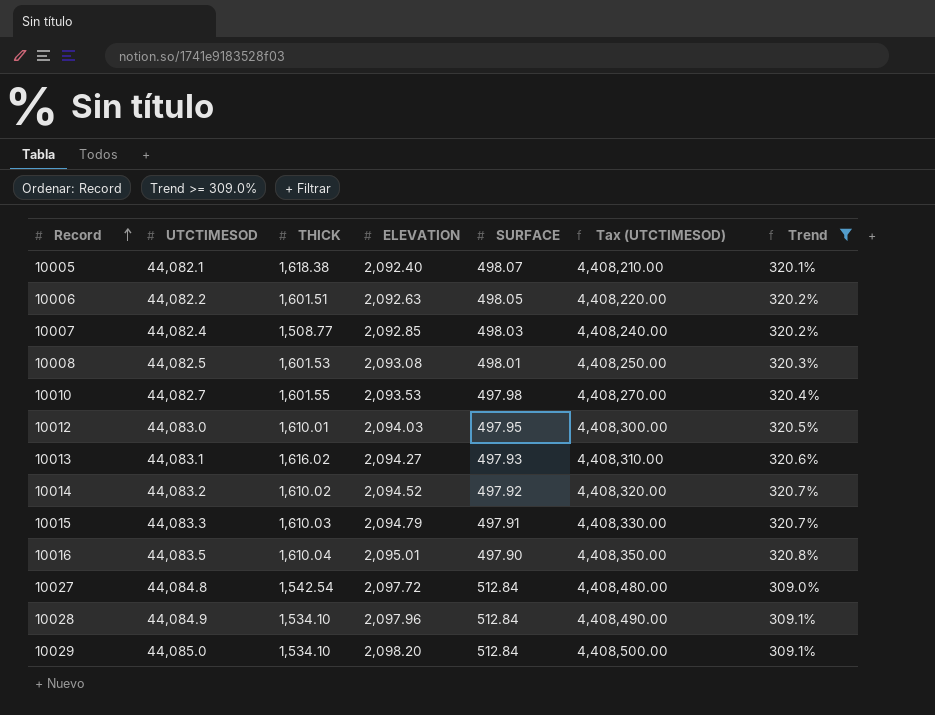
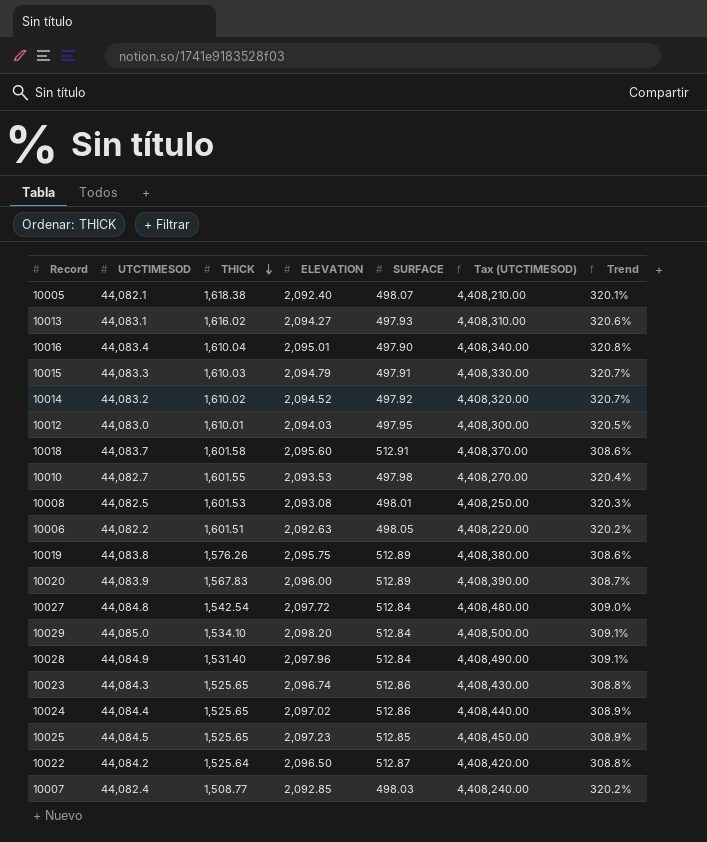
filter: Trend >= 309.0% -> none
row order: Record ascending -> THICK descending
10016 | UTCTIMESOD: 44,083.5 -> 44,083.4
10016 | Tax (UTCTIMESOD): 4,408,350.00 -> 4,408,340.00
10028 | THICK: 1,534.10 -> 1,531.40

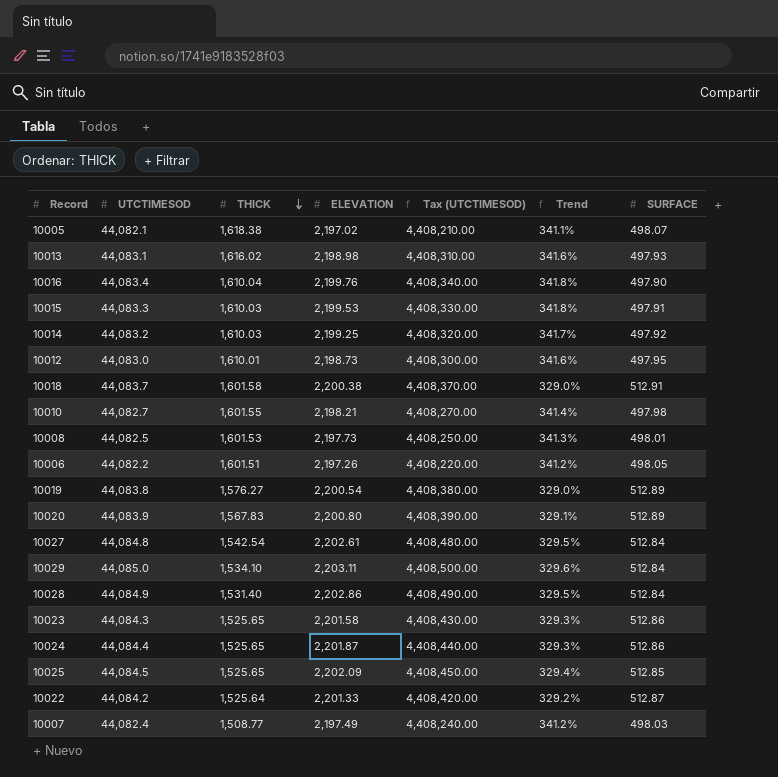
column SURFACE | position: 5 -> 7
10005 | ELEVATION: 2,092.40 -> 2,197.02
10005 | Trend: 320.1% -> 341.1%
10013 | ELEVATION: 2,094.27 -> 2,198.98
10013 | Trend: 320.6% -> 341.6%
10016 | ELEVATION: 2,095.01 -> 2,199.76
10016 | Trend: 320.8% -> 341.8%
10015 | ELEVATION: 2,094.79 -> 2,199.53
10015 | Trend: 320.7% -> 341.8%
10014 | THICK: 1,610.02 -> 1,610.03
10014 | ELEVATION: 2,094.52 -> 2,199.25
10014 | Trend: 320.7% -> 341.7%
10012 | ELEVATION: 2,094.03 -> 2,198.73
10012 | Trend: 320.5% -> 341.6%
10018 | ELEVATION: 2,095.60 -> 2,200.38
10018 | Trend: 308.6% -> 329.0%
10010 | ELEVATION: 2,093.53 -> 2,198.21
10010 | Trend: 320.4% -> 341.4%
10008 | ELEVATION: 2,093.08 -> 2,197.73
10008 | Trend: 320.3% -> 341.3%
10006 | ELEVATION: 2,092.63 -> 2,197.26
10006 | Trend: 320.2% -> 341.2%
10019 | THICK: 1,576.26 -> 1,576.27
10019 | ELEVATION: 2,095.75 -> 2,200.54
10019 | Trend: 308.6% -> 329.0%
10020 | ELEVATION: 2,096.00 -> 2,200.80
10020 | Trend: 308.7% -> 329.1%
10027 | ELEVATION: 2,097.72 -> 2,202.61
10027 | Trend: 309.0% -> 329.5%
10029 | ELEVATION: 2,098.20 -> 2,203.11
10029 | Trend: 309.1% -> 329.6%
10028 | ELEVATION: 2,097.96 -> 2,202.86
10028 | Trend: 309.1% -> 329.5%
10023 | ELEVATION: 2,096.74 -> 2,201.58
10023 | Trend: 308.8% -> 329.3%
10024 | ELEVATION: 2,097.02 -> 2,201.87
10024 | Trend: 308.9% -> 329.3%
10025 | ELEVATION: 2,097.23 -> 2,202.09
10025 | Trend: 308.9% -> 329.4%
10022 | ELEVATION: 2,096.50 -> 2,201.33
10022 | Trend: 308.8% -> 329.2%
10007 | ELEVATION: 2,092.85 -> 2,197.49
10007 | Trend: 320.2% -> 341.2%

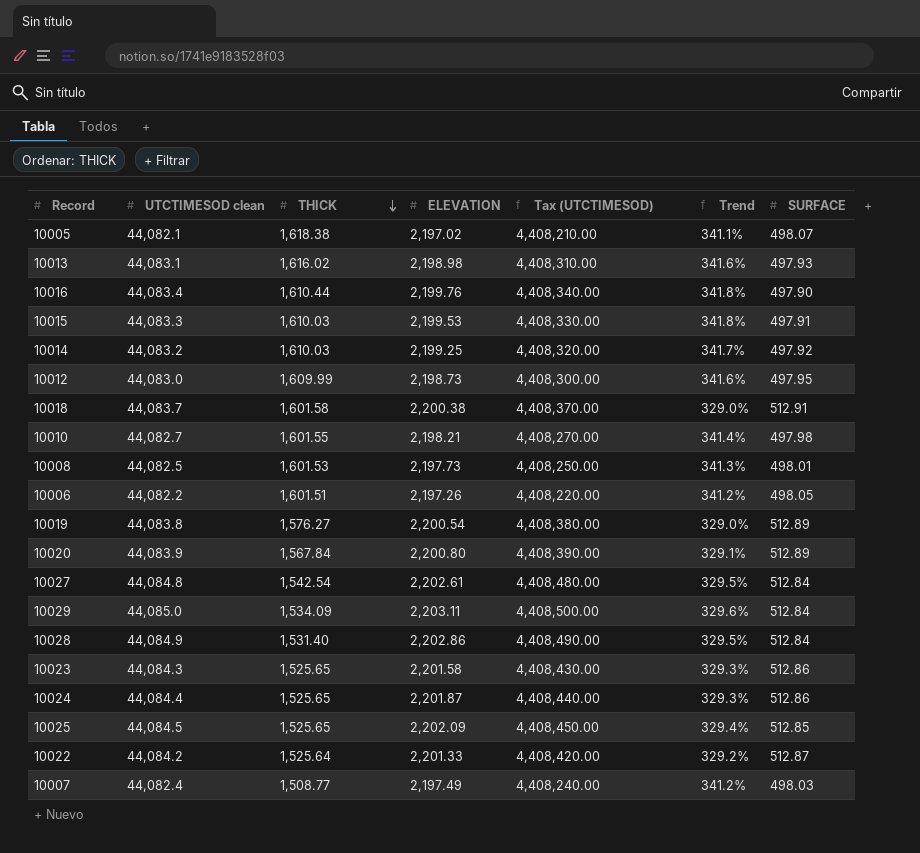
column name: UTCTIMESOD -> UTCTIMESOD clean
10016 | THICK: 1,610.04 -> 1,610.44
10012 | THICK: 1,610.01 -> 1,609.99
10020 | THICK: 1,567.83 -> 1,567.84
10029 | THICK: 1,534.10 -> 1,534.09

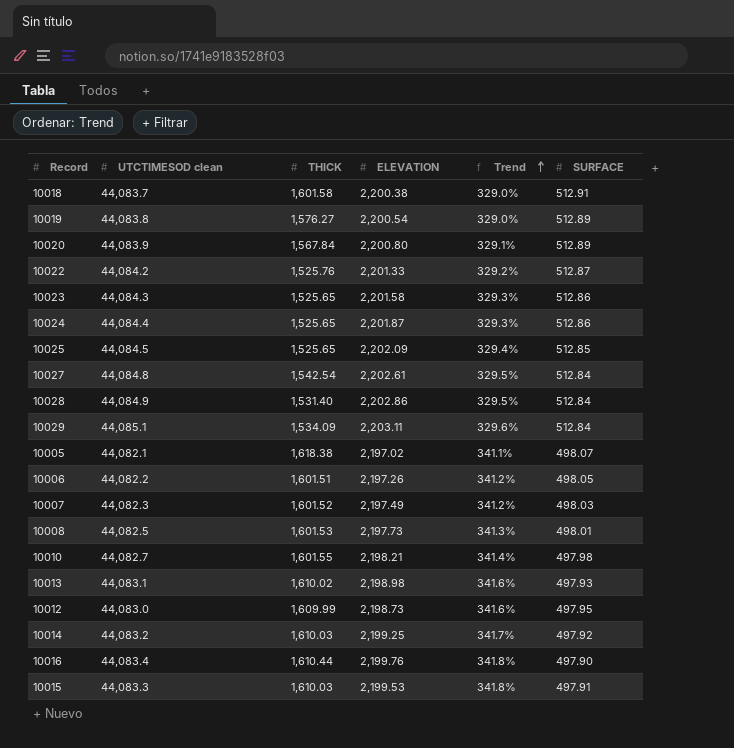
row order: THICK descending -> Trend ascending
column Tax (UTCTIMESOD) | formula: [UTCTIMESOD clean] * 100 -> none
10022 | THICK: 1,525.64 -> 1,525.76
10029 | UTCTIMESOD clean: 44,085.0 -> 44,085.1
10007 | UTCTIMESOD clean: 44,082.4 -> 44,082.3
10007 | THICK: 1,508.77 -> 1,601.52
10013 | THICK: 1,616.02 -> 1,610.02

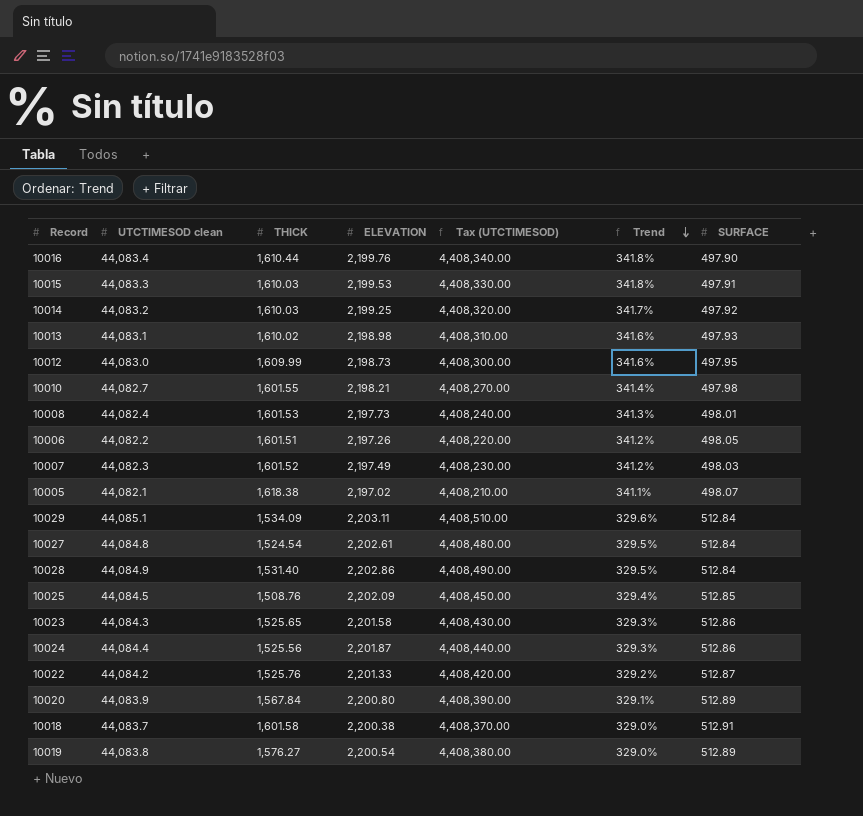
row order: Trend ascending -> Trend descending
column Tax (UTCTIMESOD) | formula: none -> [UTCTIMESOD clean] * 100
10008 | UTCTIMESOD clean: 44,082.5 -> 44,082.4
10027 | THICK: 1,542.54 -> 1,524.54
10025 | THICK: 1,525.65 -> 1,508.76
10024 | THICK: 1,525.65 -> 1,525.56

